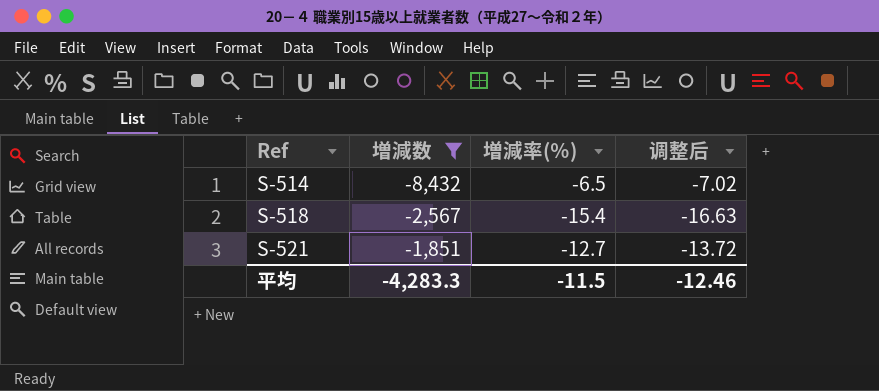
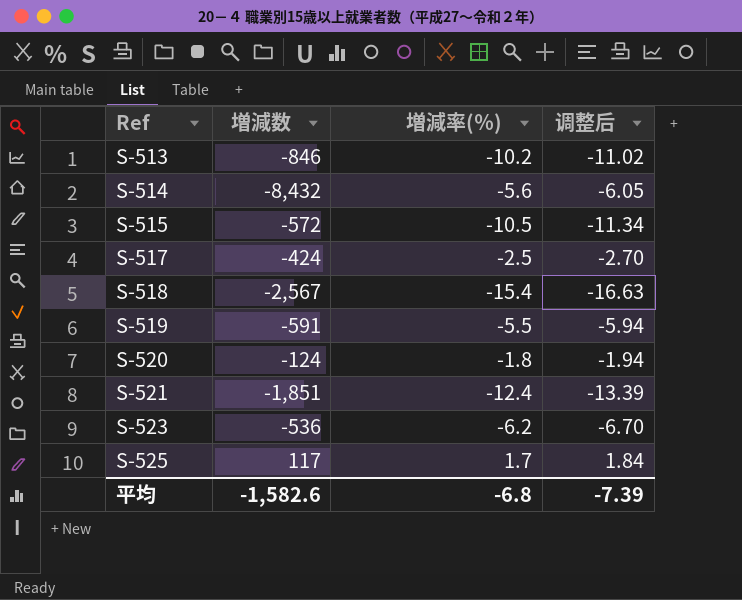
filter: 増減数 <= -1,851 -> none
S-514 | 増減率(％): -6.5 -> -5.6
S-514 | 调整后: -7.02 -> -6.05
S-521 | 増減率(％): -12.7 -> -12.4
S-521 | 调整后: -13.72 -> -13.39
平均 | 増減数: -4,283.3 -> -1,582.6
平均 | 増減率(％): -11.5 -> -6.8
平均 | 调整后: -12.46 -> -7.39

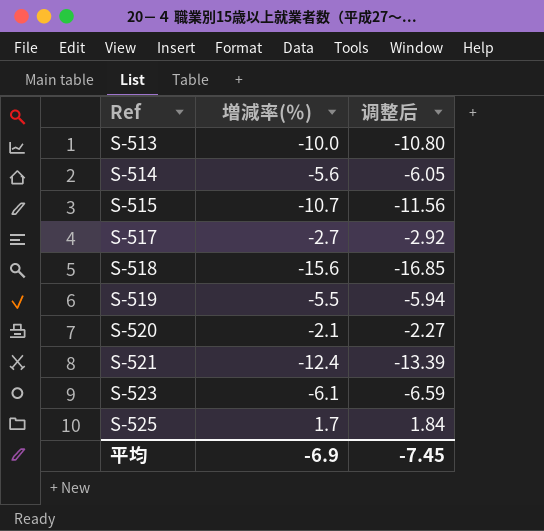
column 増減数 | position: 2 -> none
S-513 | 増減率(％): -10.2 -> -10.0
S-513 | 调整后: -11.02 -> -10.80
S-515 | 増減率(％): -10.5 -> -10.7
S-515 | 调整后: -11.34 -> -11.56
S-517 | 増減率(％): -2.5 -> -2.7
S-517 | 调整后: -2.70 -> -2.92
S-518 | 増減率(％): -15.4 -> -15.6
S-518 | 调整后: -16.63 -> -16.85
S-520 | 増減率(％): -1.8 -> -2.1
S-520 | 调整后: -1.94 -> -2.27
S-523 | 増減率(％): -6.2 -> -6.1
S-523 | 调整后: -6.70 -> -6.59
平均 | 増減率(％): -6.8 -> -6.9
平均 | 调整后: -7.39 -> -7.45

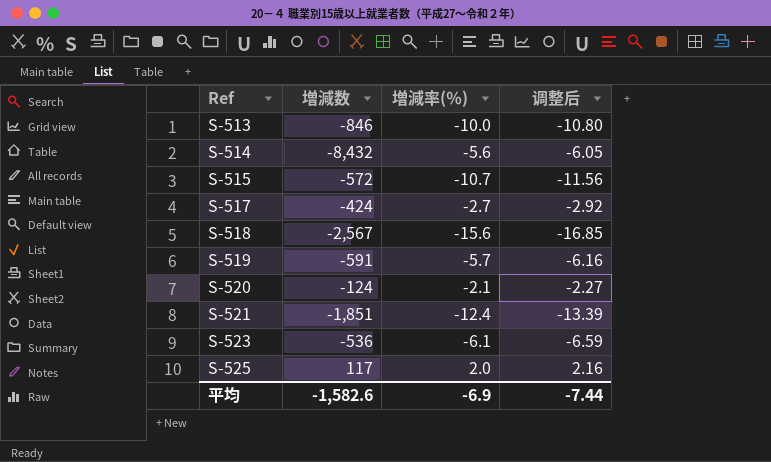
column 増減数 | position: none -> 2
S-519 | 増減率(％): -5.5 -> -5.7
S-519 | 调整后: -5.94 -> -6.16
S-525 | 増減率(％): 1.7 -> 2.0
S-525 | 调整后: 1.84 -> 2.16
平均 | 调整后: -7.45 -> -7.44

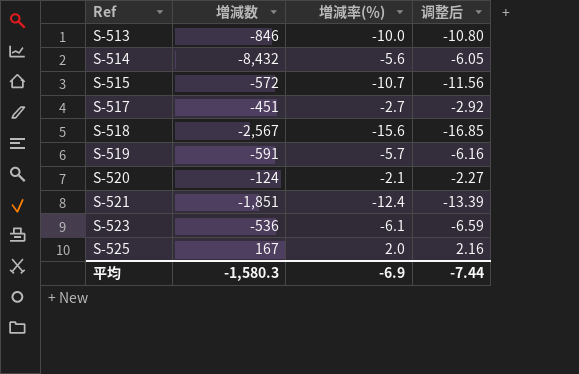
S-517 | 増減数: -424 -> -451
S-525 | 増減数: 117 -> 167
平均 | 増減数: -1,582.6 -> -1,580.3

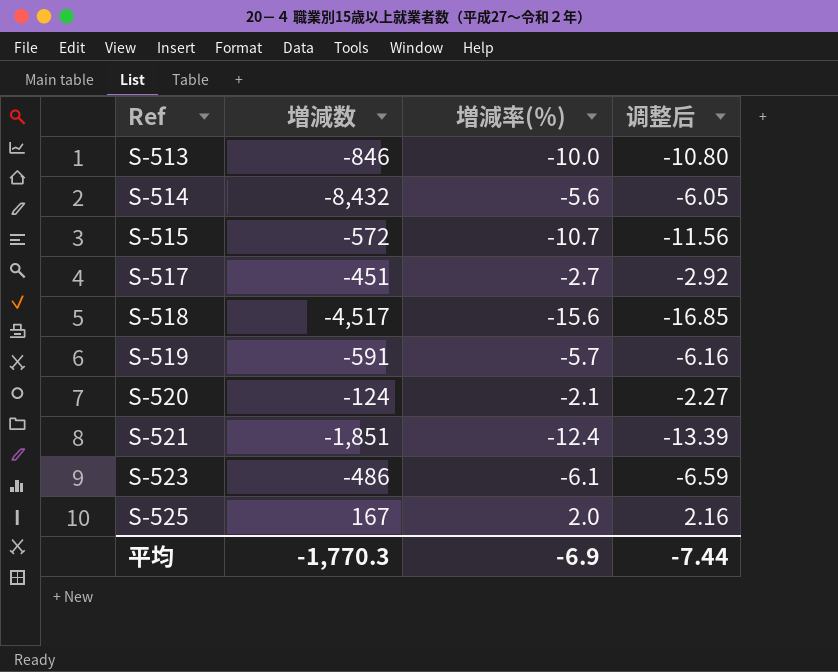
S-518 | 増減数: -2,567 -> -4,517
S-523 | 増減数: -536 -> -486
平均 | 増減数: -1,580.3 -> -1,770.3

